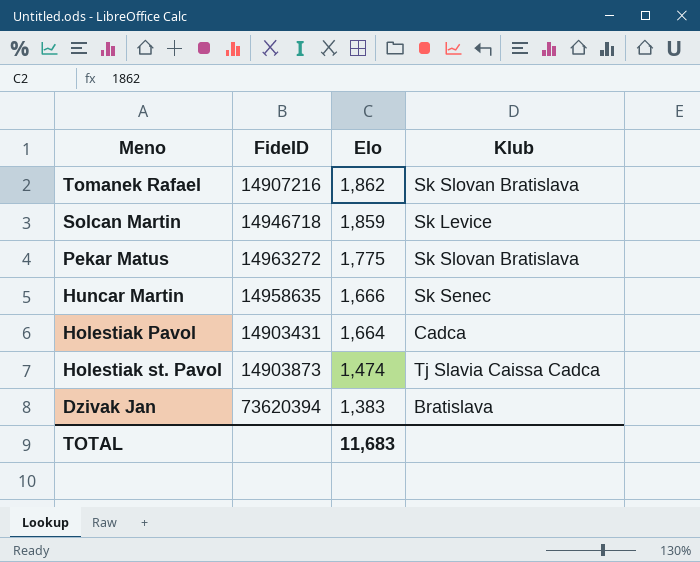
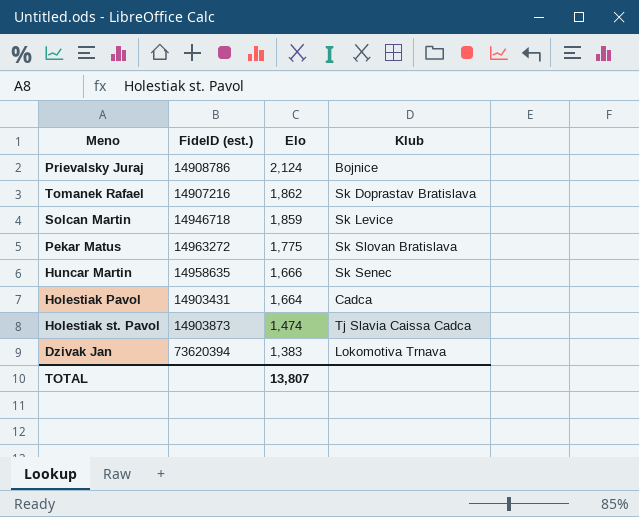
column name: FideID -> FideID (est.)
row Prievalsky Juraj: none -> 14908786 | 2,124 | Bojnice
Tomanek Rafael | Klub: Sk Slovan Bratislava -> Sk Doprastav Bratislava
Dzivak Jan | Klub: Bratislava -> Lokomotiva Trnava
TOTAL | Elo: 11,683 -> 13,807

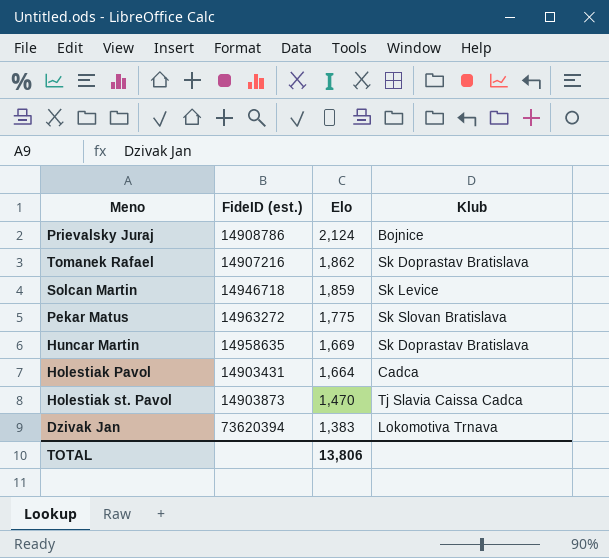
Huncar Martin | Elo: 1,666 -> 1,669
Huncar Martin | Klub: Sk Senec -> Sk Doprastav Bratislava
Holestiak st. Pavol | Elo: 1,474 -> 1,470
TOTAL | Elo: 13,807 -> 13,806

